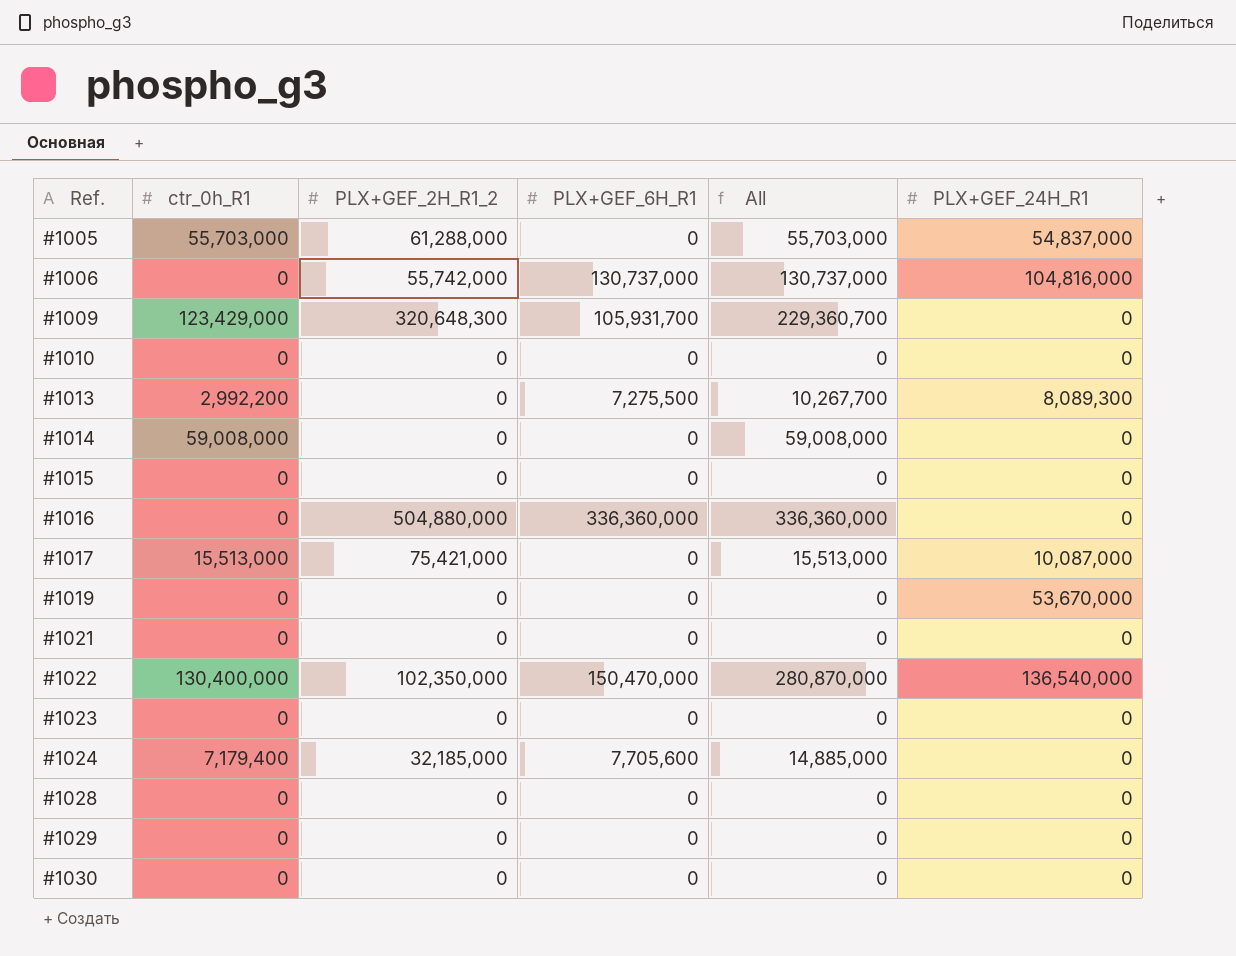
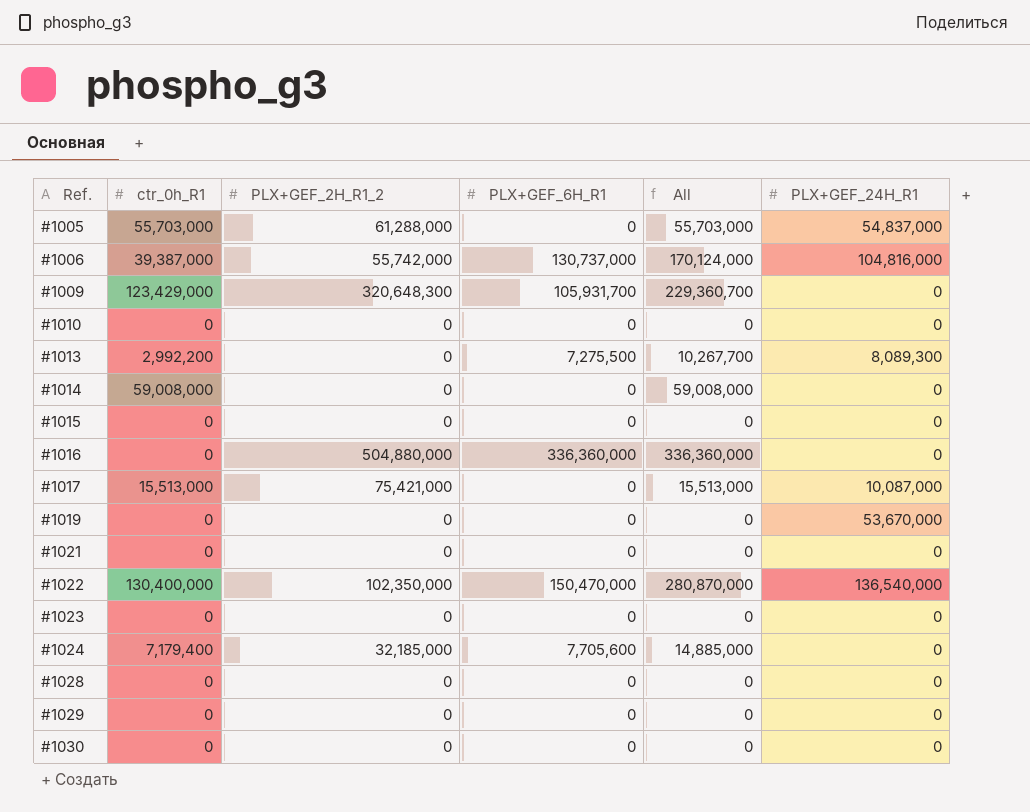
#1006 | ctr_0h_R1: 0 -> 39,387,000
#1006 | All: 130,737,000 -> 170,124,000

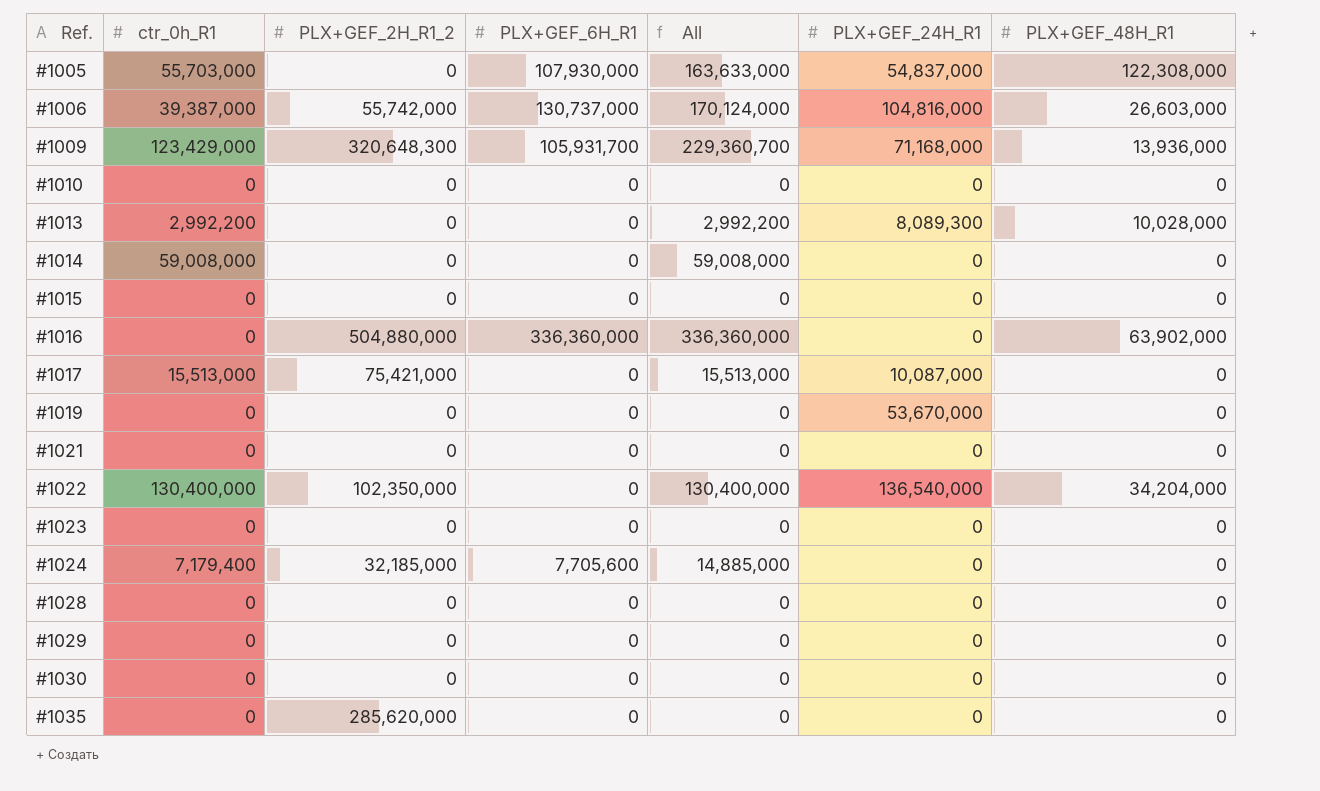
column PLX+GEF_48H_R1 | position: none -> 7
#1005 | PLX+GEF_2H_R1_2: 61,288,000 -> 0
#1005 | PLX+GEF_6H_R1: 0 -> 107,930,000
#1005 | All: 55,703,000 -> 163,633,000
#1009 | PLX+GEF_24H_R1: 0 -> 71,168,000
#1013 | PLX+GEF_6H_R1: 7,275,500 -> 0
#1013 | All: 10,267,700 -> 2,992,200
#1022 | PLX+GEF_6H_R1: 150,470,000 -> 0
#1022 | All: 280,870,000 -> 130,400,000
row #1035: none -> 0 | 285,620,000 | 0 | 0 | 0 | 0

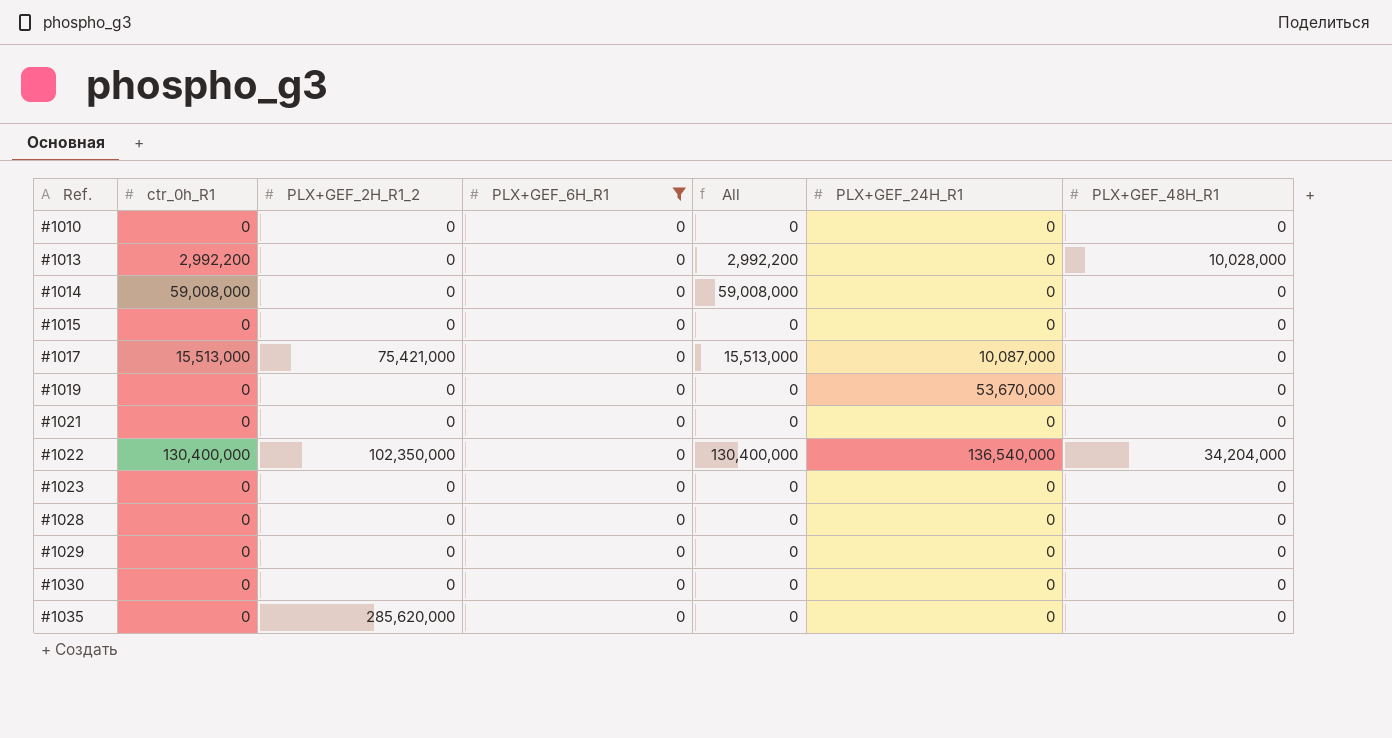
filter: none -> PLX+GEF_6H_R1 = 0
#1013 | PLX+GEF_24H_R1: 8,089,300 -> 0

